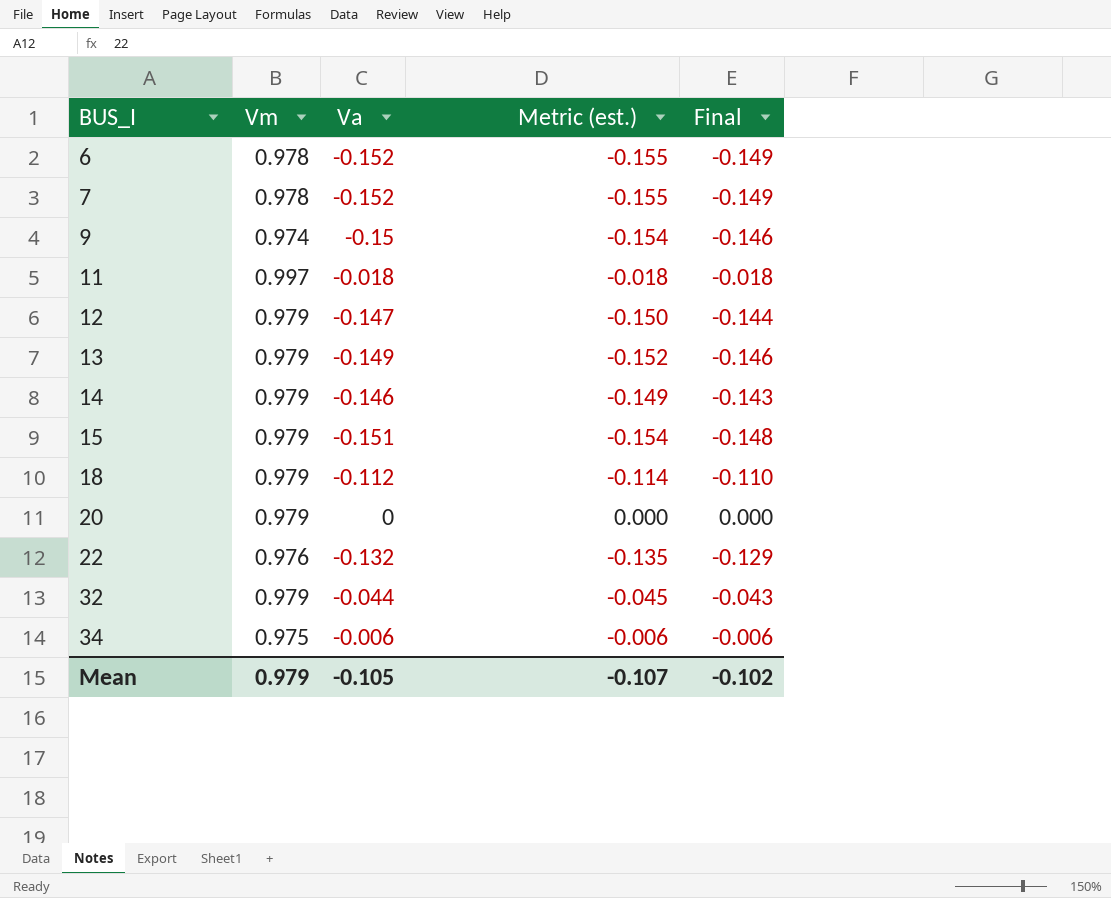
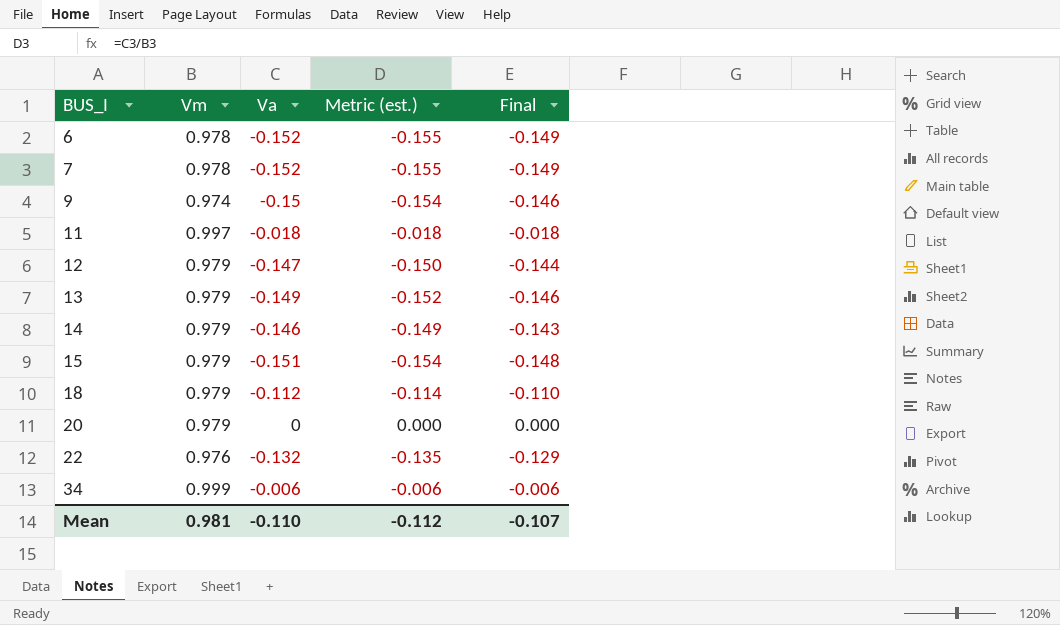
row 32: 0.979 | -0.044 | -0.045 | -0.043 -> none
34 | Vm: 0.975 -> 0.999
Mean | Vm: 0.979 -> 0.981
Mean | Va: -0.105 -> -0.110
Mean | Metric (est.): -0.107 -> -0.112
Mean | Final: -0.102 -> -0.107

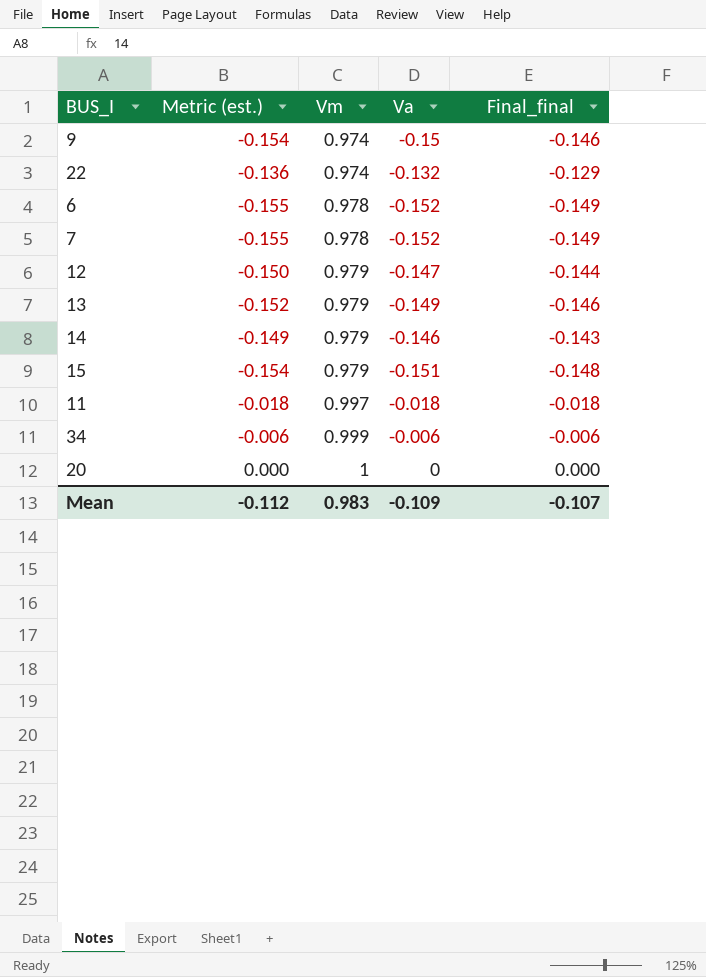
row order: BUS_I ascending -> Vm ascending
column Metric (est.) | position: 4 -> 2
column name: Final -> Final_final
row 18: 0.979 | -0.112 | -0.114 | -0.110 -> none
22 | Metric (est.): -0.135 -> -0.136
22 | Vm: 0.976 -> 0.974
20 | Vm: 0.979 -> 1
Mean | Vm: 0.981 -> 0.983
Mean | Va: -0.110 -> -0.109

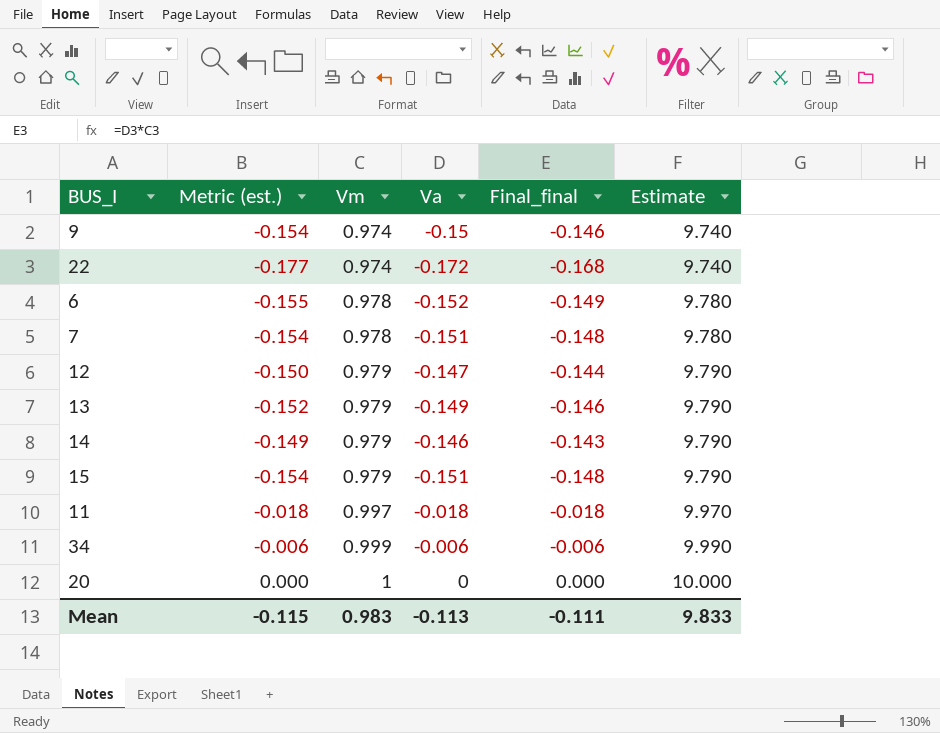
column Estimate | formula: none -> [Vm] * 10
22 | Metric (est.): -0.136 -> -0.177
22 | Va: -0.132 -> -0.172
22 | Final_final: -0.129 -> -0.168
7 | Metric (est.): -0.155 -> -0.154
7 | Va: -0.152 -> -0.151
7 | Final_final: -0.149 -> -0.148
Mean | Metric (est.): -0.112 -> -0.115
Mean | Va: -0.109 -> -0.113
Mean | Final_final: -0.107 -> -0.111

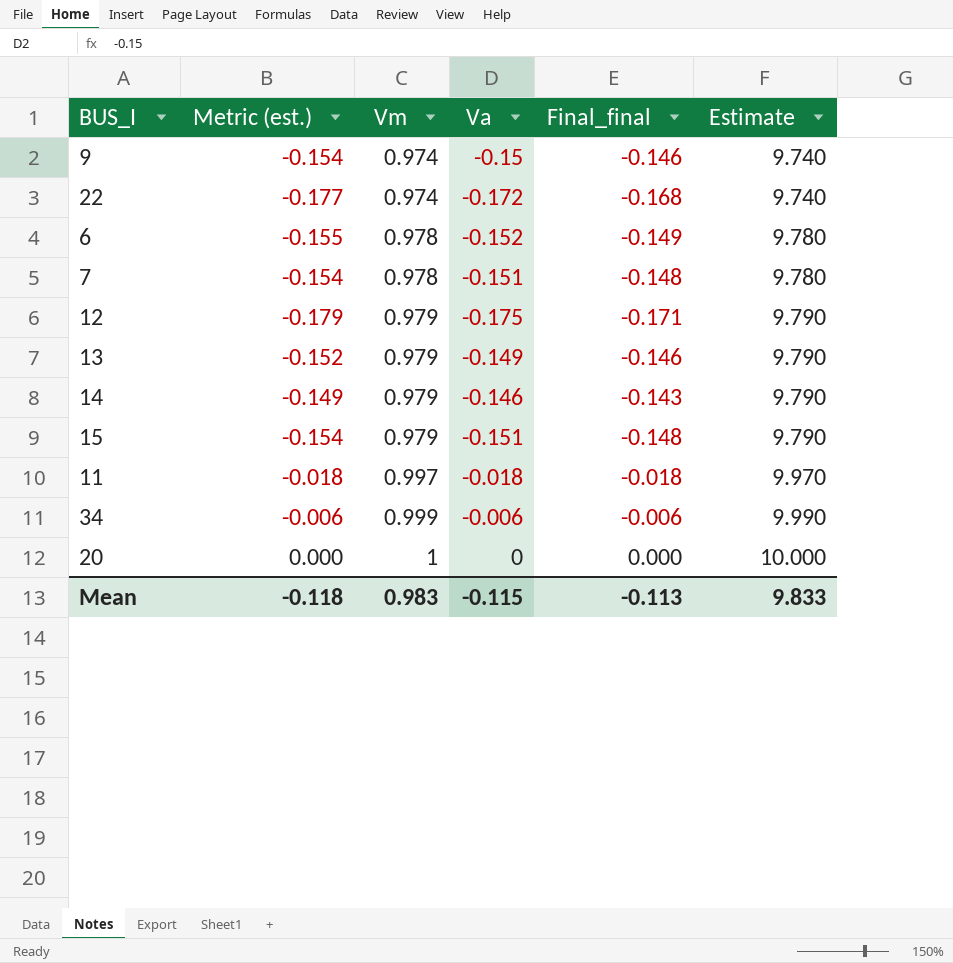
12 | Metric (est.): -0.150 -> -0.179
12 | Va: -0.147 -> -0.175
12 | Final_final: -0.144 -> -0.171
Mean | Metric (est.): -0.115 -> -0.118
Mean | Va: -0.113 -> -0.115
Mean | Final_final: -0.111 -> -0.113

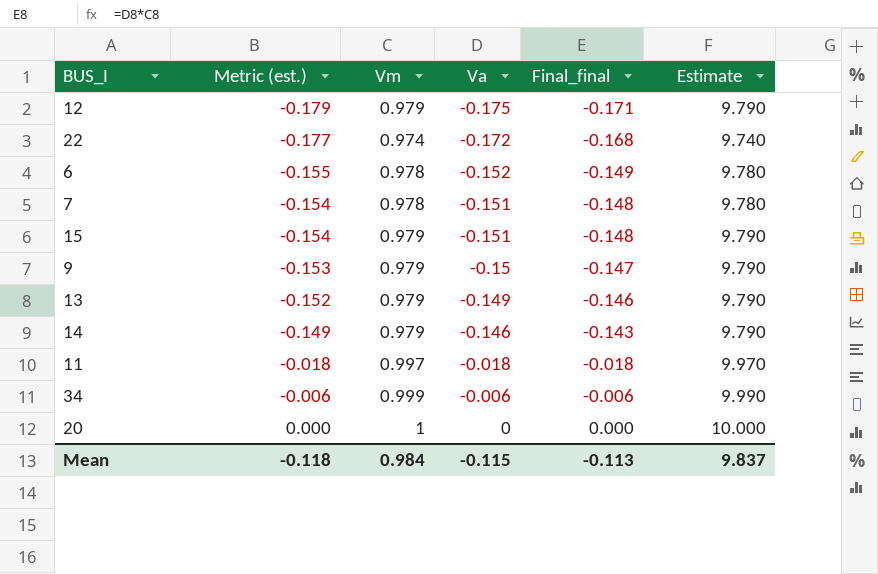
row order: Vm ascending -> Metric (est.) ascending
9 | Metric (est.): -0.154 -> -0.153
9 | Vm: 0.974 -> 0.979
9 | Final_final: -0.146 -> -0.147
9 | Estimate: 9.740 -> 9.790
Mean | Vm: 0.983 -> 0.984
Mean | Estimate: 9.833 -> 9.837

